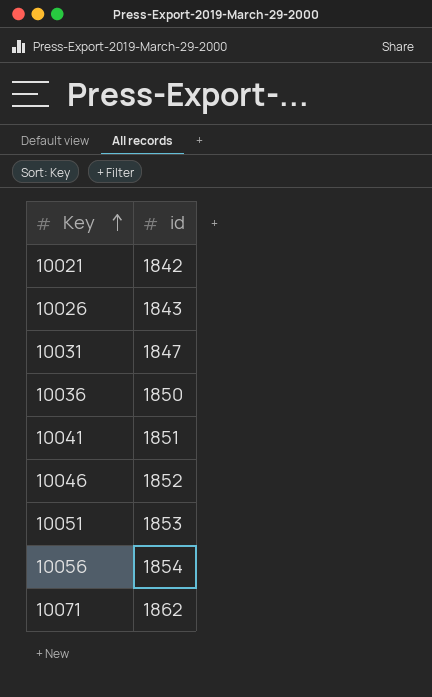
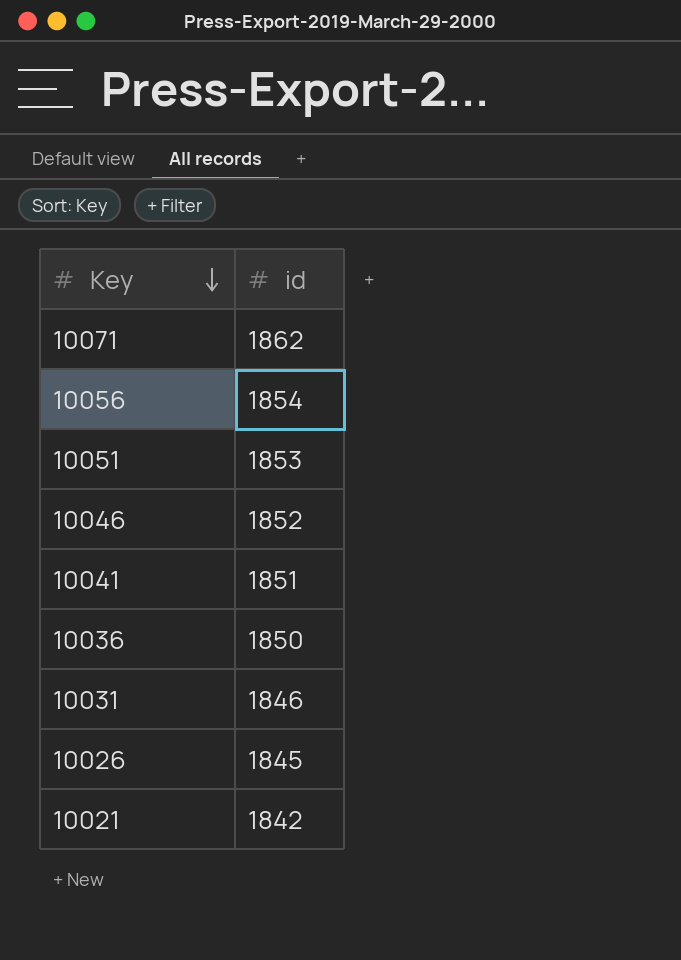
row order: Key ascending -> Key descending
10031 | id: 1847 -> 1846
10026 | id: 1843 -> 1845

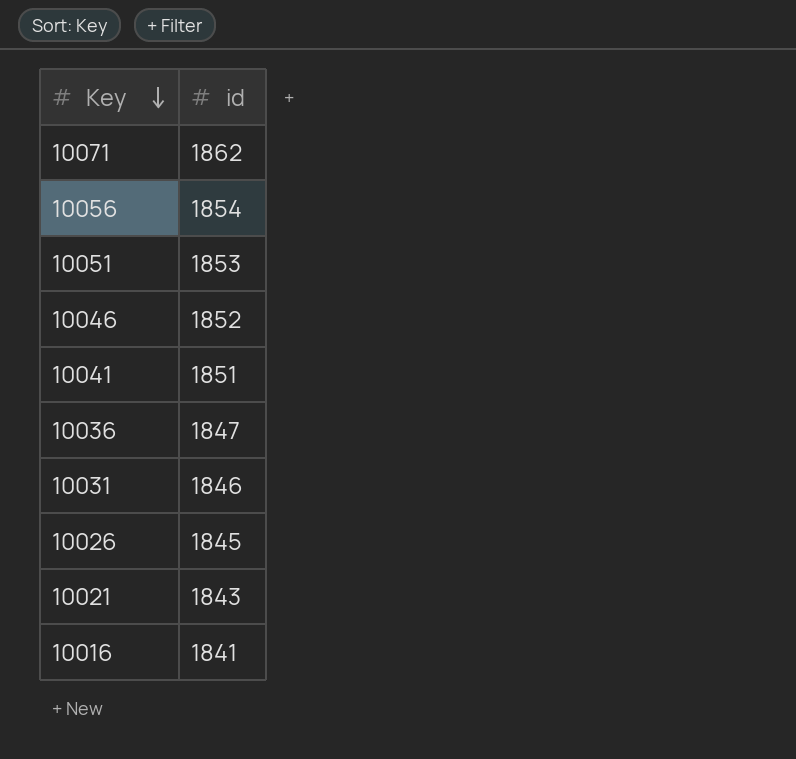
10036 | id: 1850 -> 1847
10021 | id: 1842 -> 1843
row 10016: none -> 1841

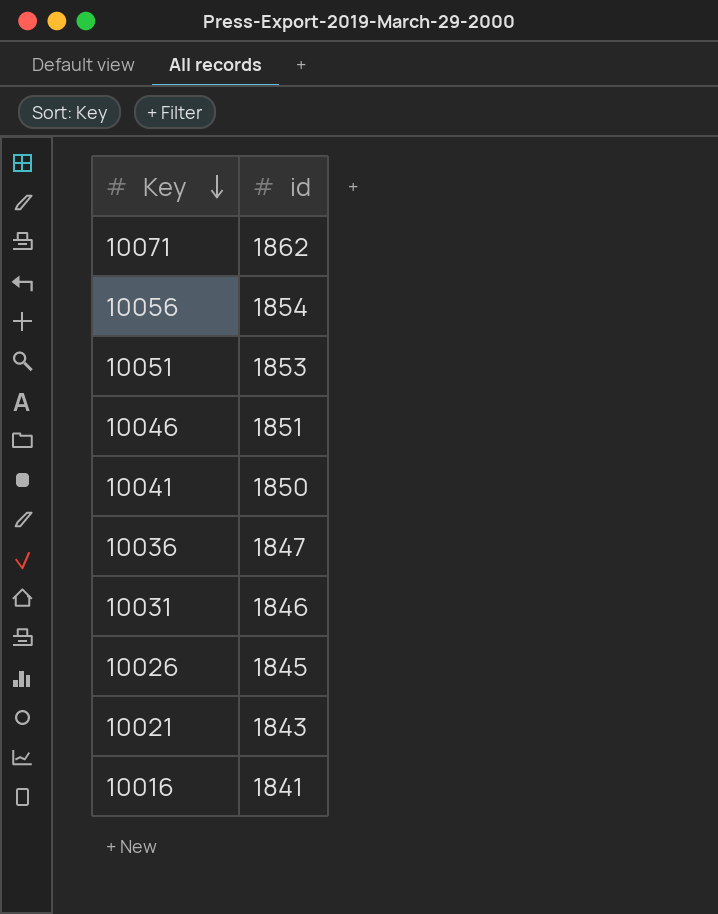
10046 | id: 1852 -> 1851
10041 | id: 1851 -> 1850

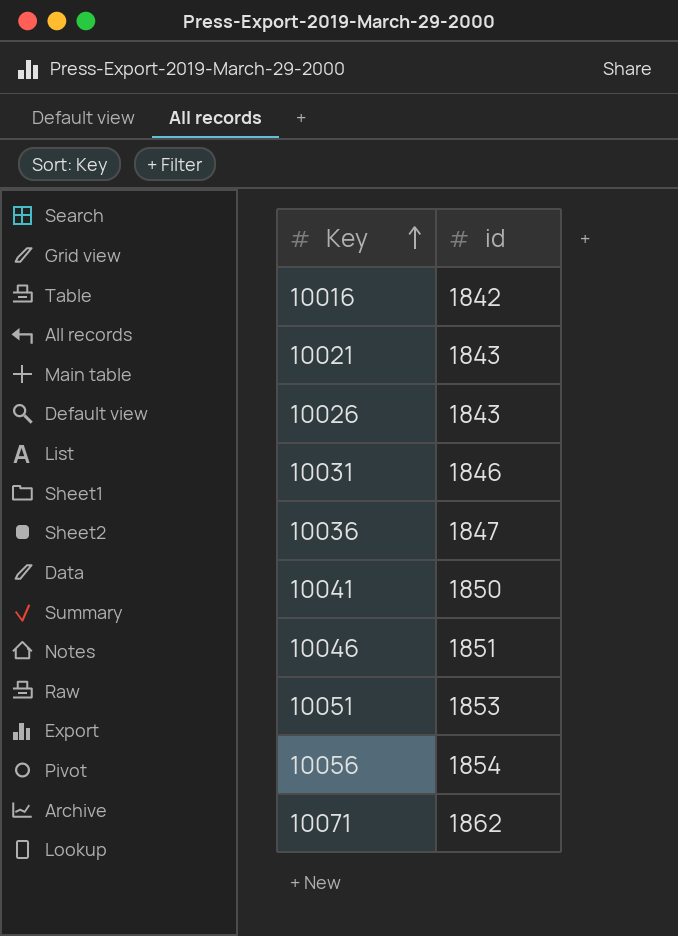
row order: Key descending -> Key ascending
10016 | id: 1841 -> 1842
10026 | id: 1845 -> 1843

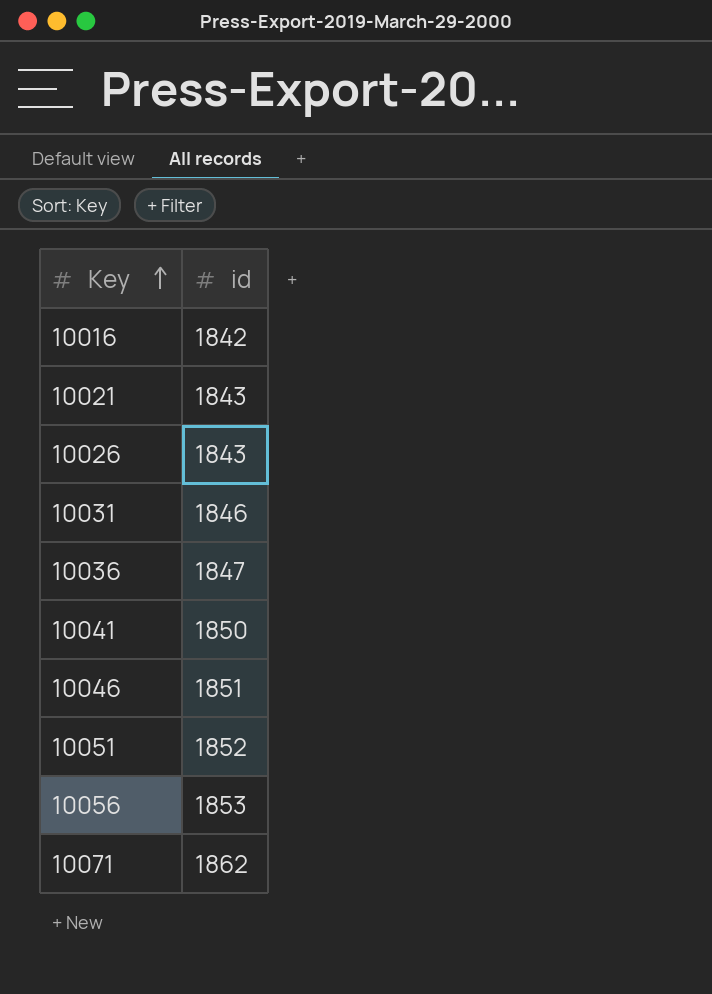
10051 | id: 1853 -> 1852
10056 | id: 1854 -> 1853

